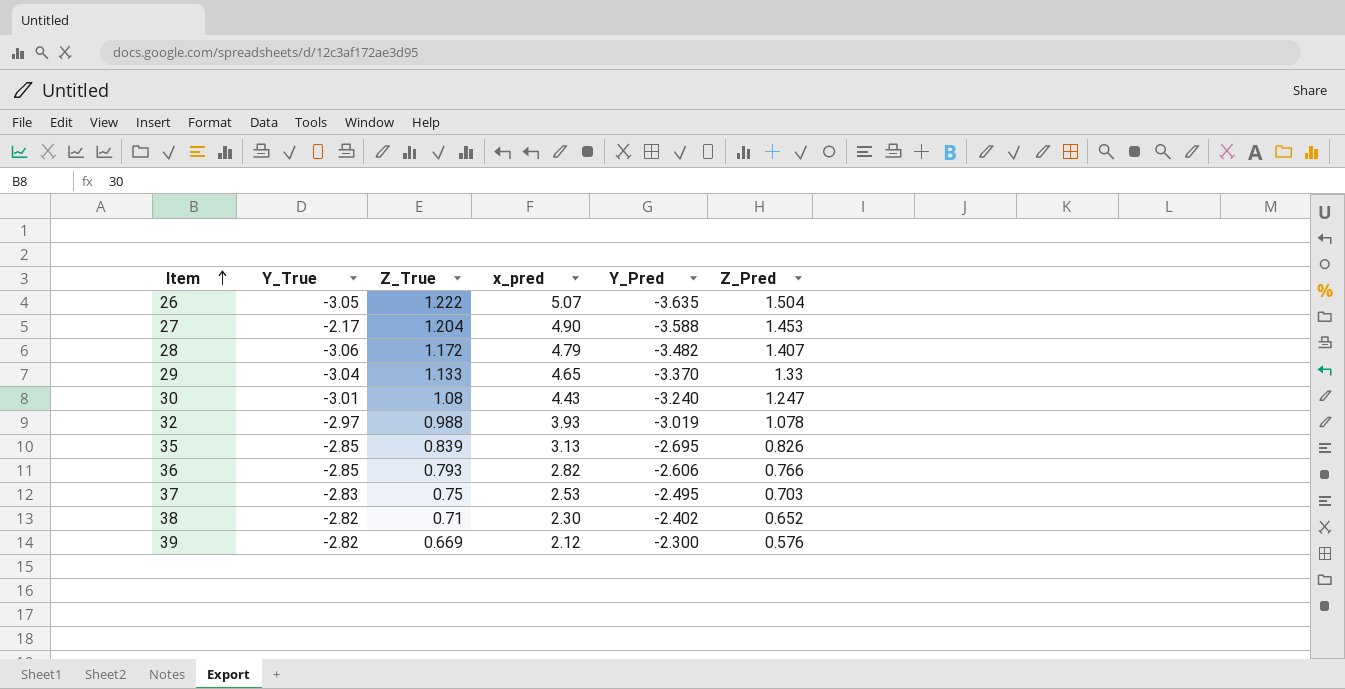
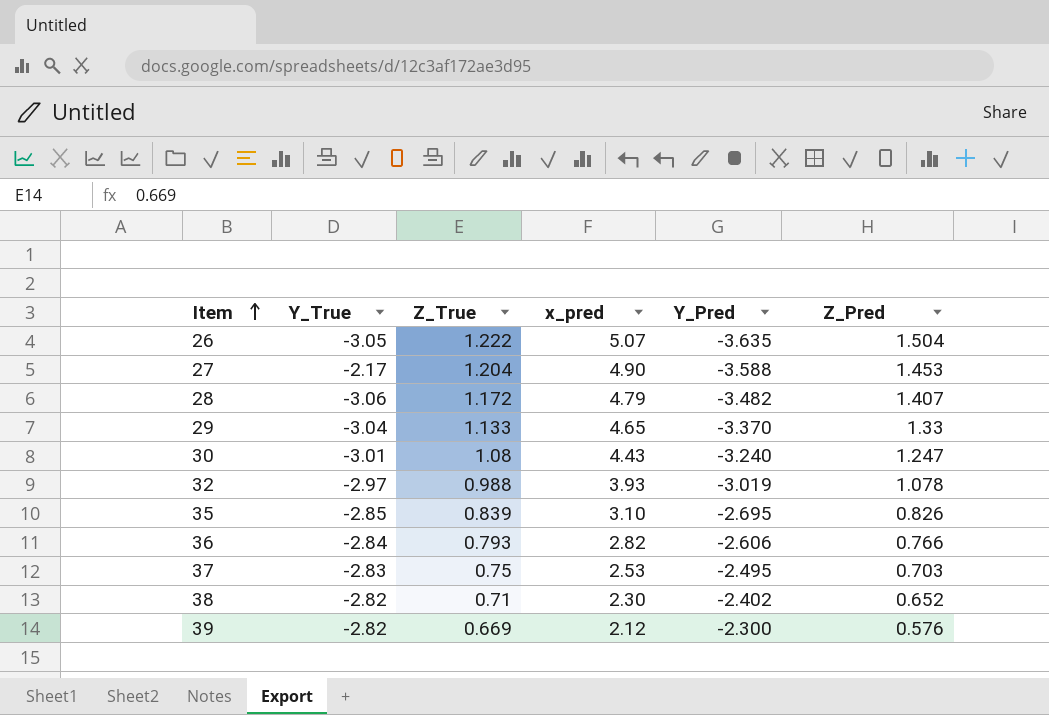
35 | x_pred: 3.13 -> 3.10
36 | Y_True: -2.85 -> -2.84

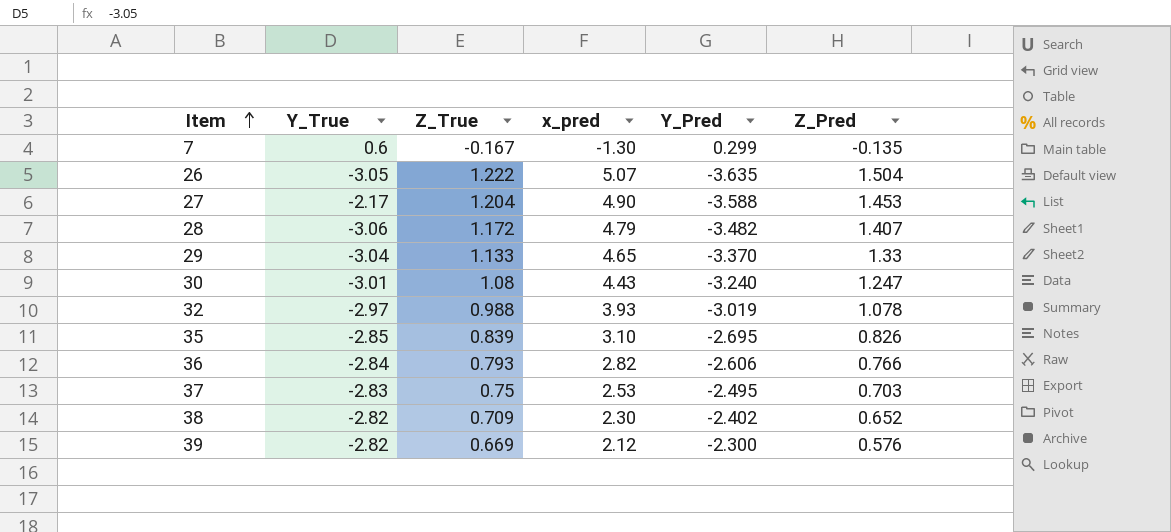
row 7: none -> 0.6 | -0.167 | -1.30 | 0.299 | -0.135
38 | Z_True: 0.71 -> 0.709

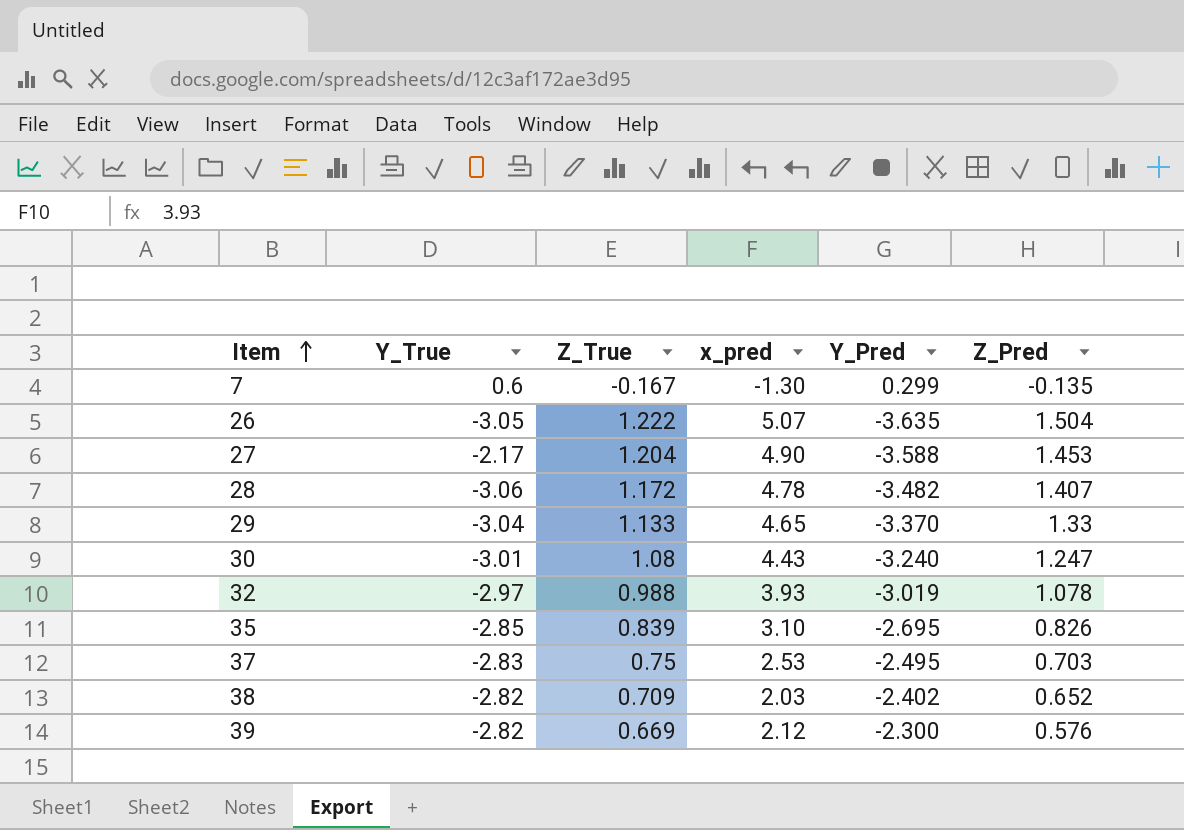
row 36: -2.84 | 0.793 | 2.82 | -2.606 | 0.766 -> none
28 | x_pred: 4.79 -> 4.78
38 | x_pred: 2.30 -> 2.03

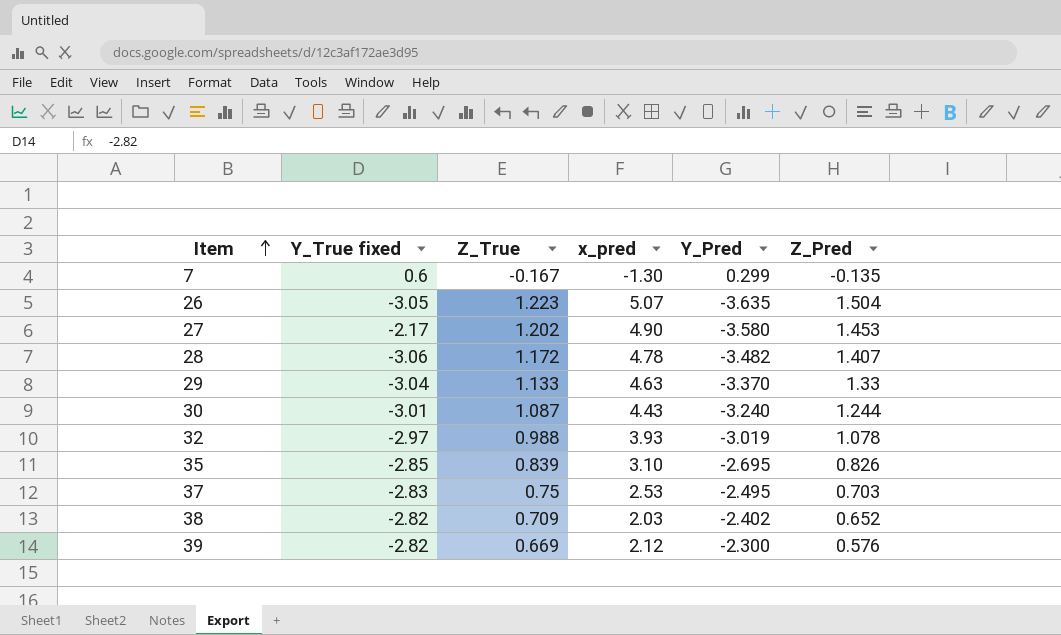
column name: Y_True -> Y_True fixed
26 | Z_True: 1.222 -> 1.223
27 | Z_True: 1.204 -> 1.202
27 | Y_Pred: -3.588 -> -3.580
29 | x_pred: 4.65 -> 4.63
30 | Z_True: 1.08 -> 1.087
30 | Z_Pred: 1.247 -> 1.244

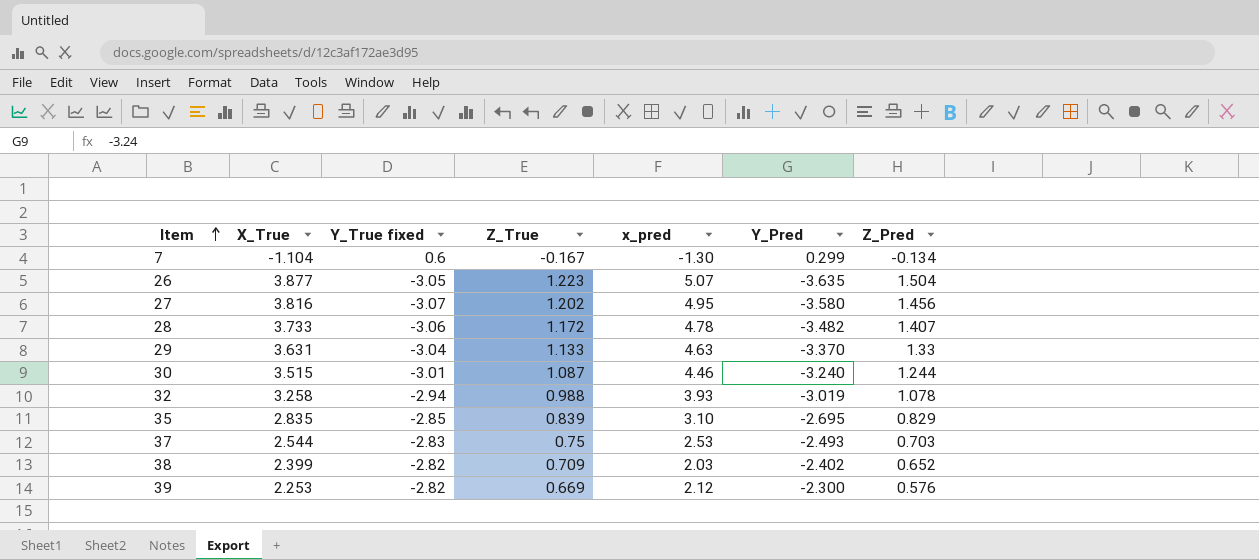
column X_True | position: none -> 2
7 | Z_Pred: -0.135 -> -0.134
27 | Y_True fixed: -2.17 -> -3.07
27 | x_pred: 4.90 -> 4.95
27 | Z_Pred: 1.453 -> 1.456
30 | x_pred: 4.43 -> 4.46
32 | Y_True fixed: -2.97 -> -2.94
35 | Z_Pred: 0.826 -> 0.829
37 | Y_Pred: -2.495 -> -2.493

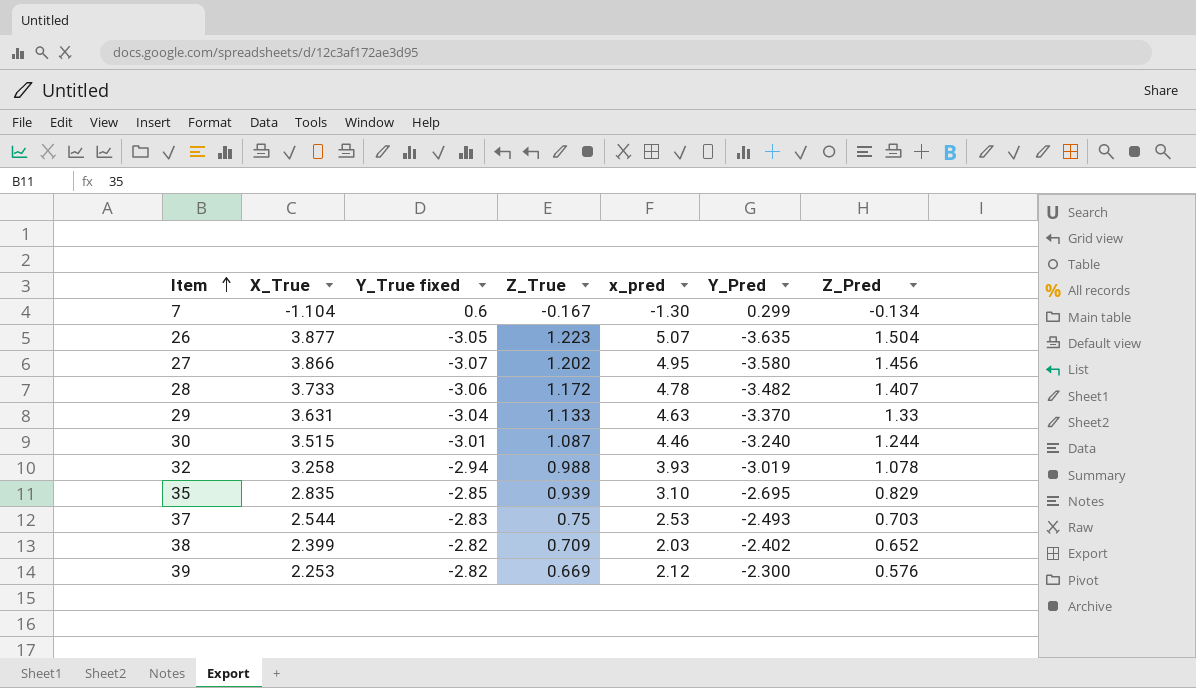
27 | X_True: 3.816 -> 3.866
35 | Z_True: 0.839 -> 0.939

